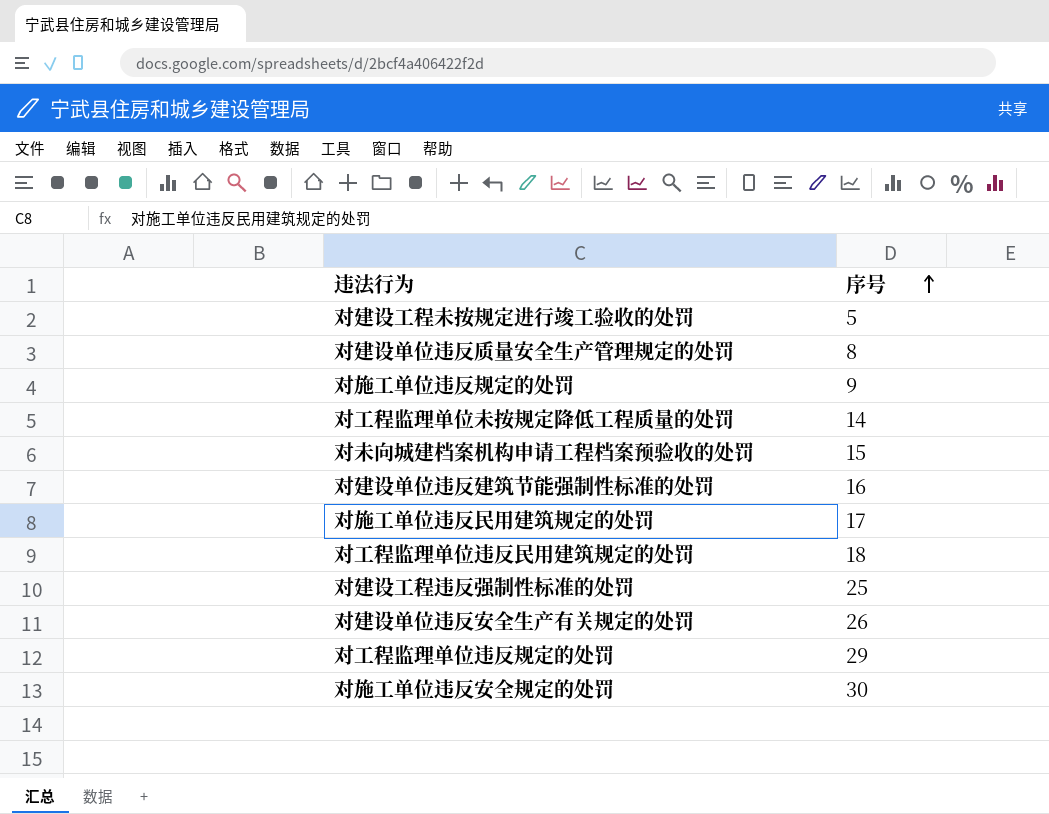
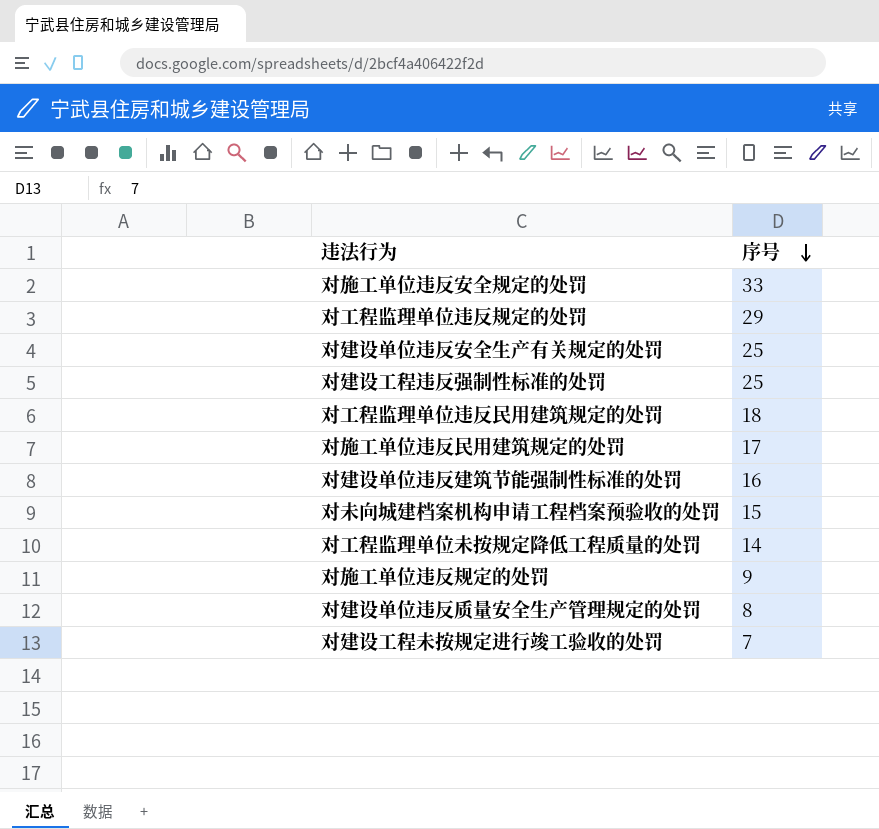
row order: 序号 ascending -> 序号 descending
对施工单位违反安全规定的处罚 | 序号: 30 -> 33
对建设单位违反安全生产有关规定的处罚 | 序号: 26 -> 25
对建设工程未按规定进行竣工验收的处罚 | 序号: 5 -> 7

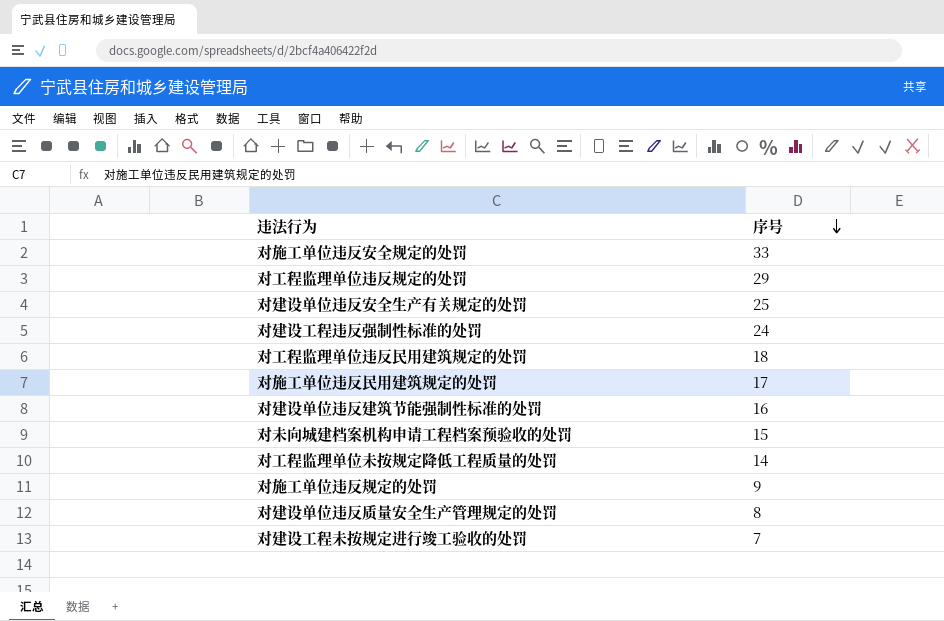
对建设工程违反强制性标准的处罚 | 序号: 25 -> 24

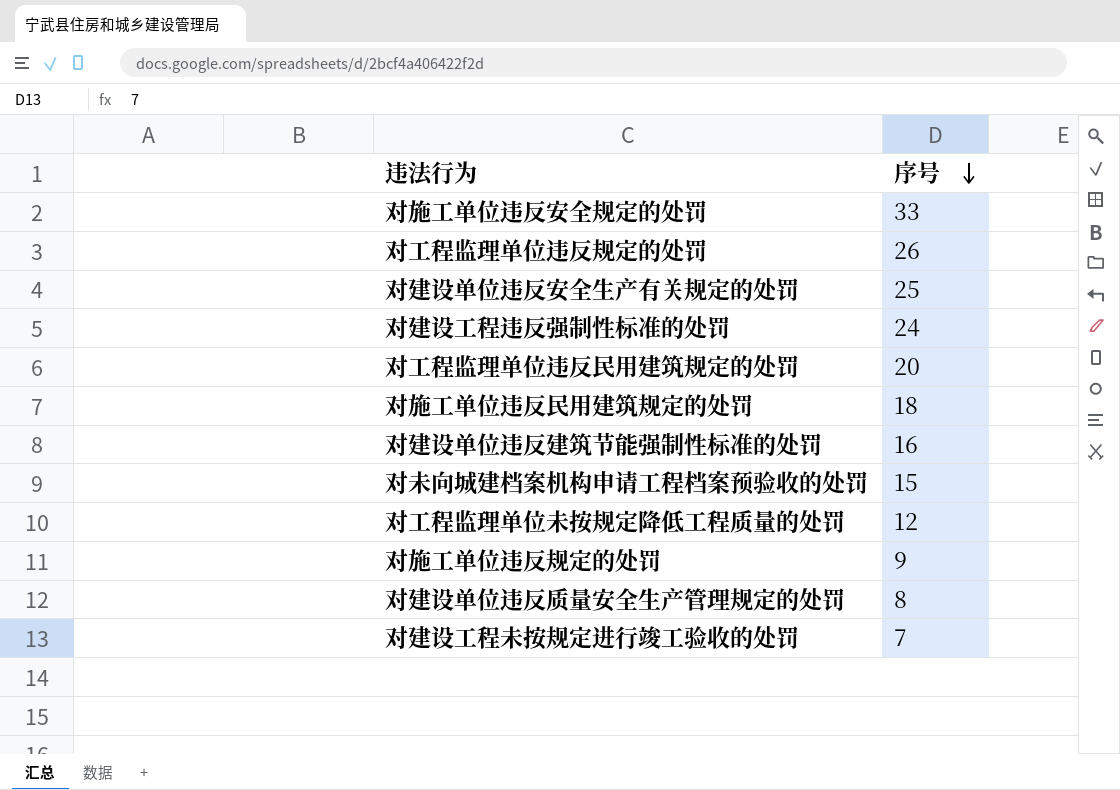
对工程监理单位违反规定的处罚 | 序号: 29 -> 26
对工程监理单位违反民用建筑规定的处罚 | 序号: 18 -> 20
对施工单位违反民用建筑规定的处罚 | 序号: 17 -> 18
对工程监理单位未按规定降低工程质量的处罚 | 序号: 14 -> 12

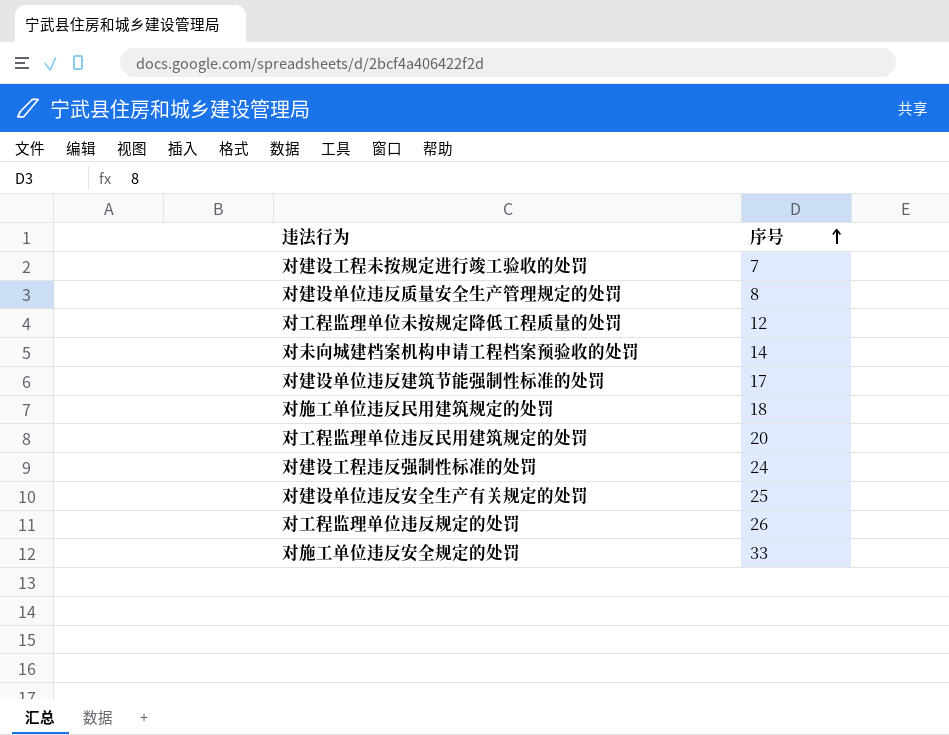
row order: 序号 descending -> 序号 ascending
row 对施工单位违反规定的处罚: 9 -> none
对未向城建档案机构申请工程档案预验收的处罚 | 序号: 15 -> 14
对建设单位违反建筑节能强制性标准的处罚 | 序号: 16 -> 17

